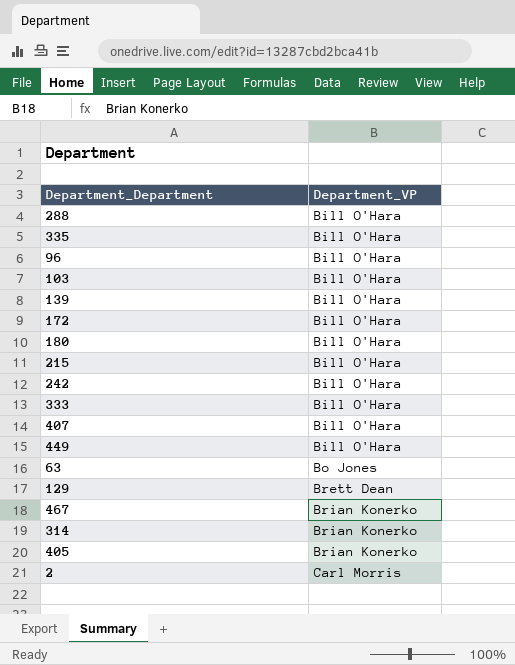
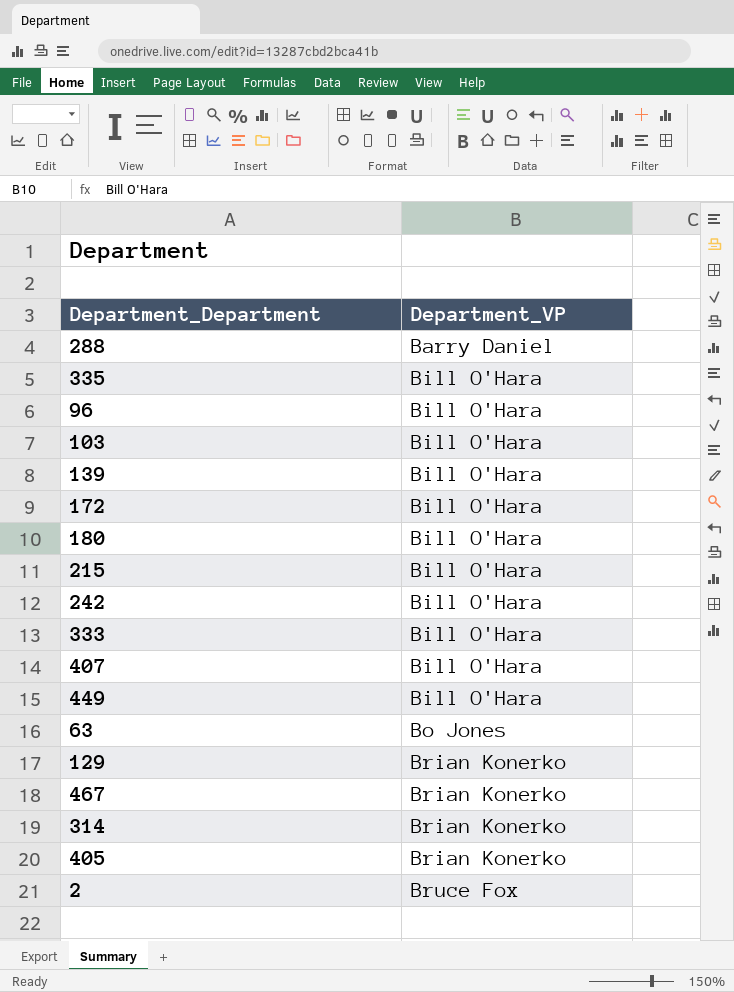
288 | Department_VP: Bill O'Hara -> Barry Daniel
129 | Department_VP: Brett Dean -> Brian Konerko
2 | Department_VP: Carl Morris -> Bruce Fox

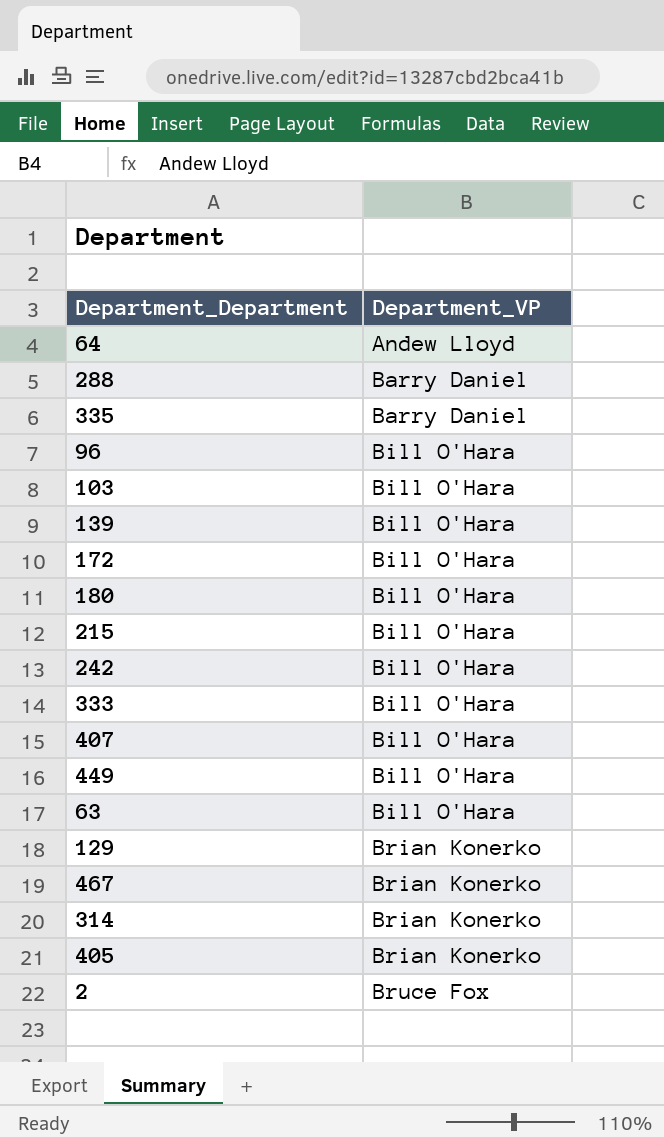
row 64: none -> Andew Lloyd
335 | Department_VP: Bill O'Hara -> Barry Daniel
63 | Department_VP: Bo Jones -> Bill O'Hara

